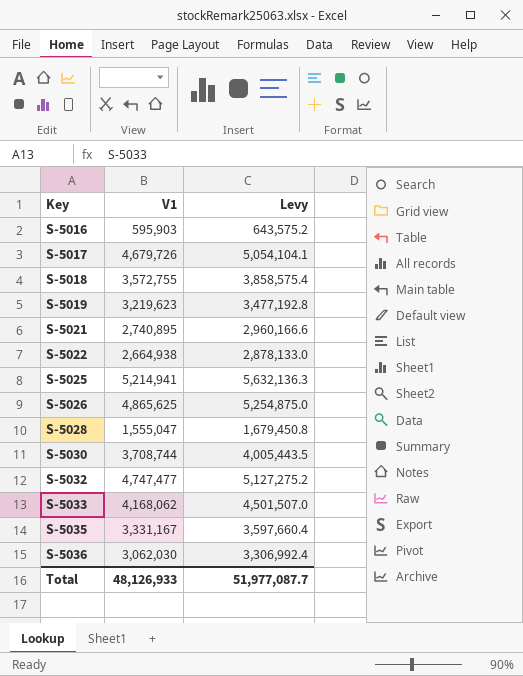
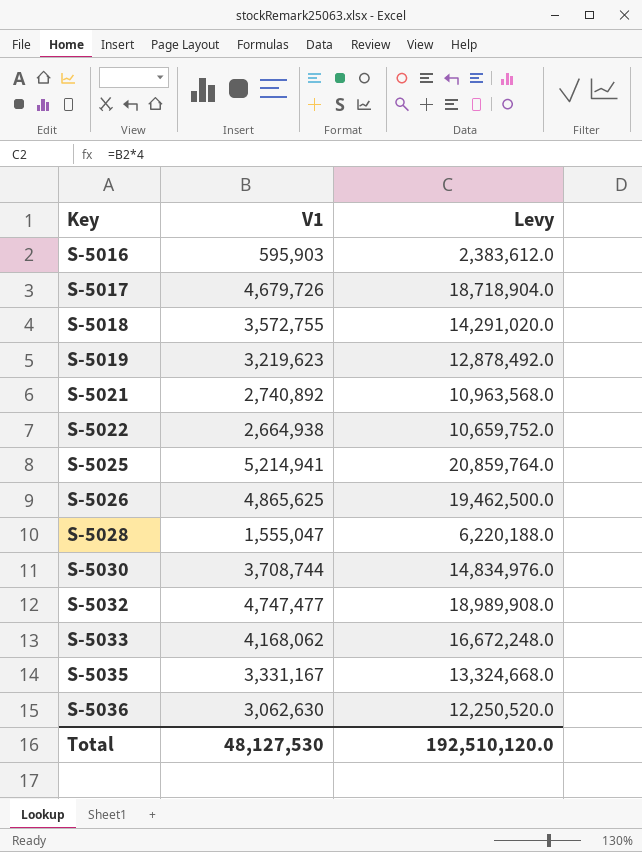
column Levy | formula: [V1] * 1.08 -> [V1] * 4
S-5021 | V1: 2,740,895 -> 2,740,892
S-5036 | V1: 3,062,030 -> 3,062,630
Total | V1: 48,126,933 -> 48,127,530
Total | Levy: 51,977,087.7 -> 192,510,120.0

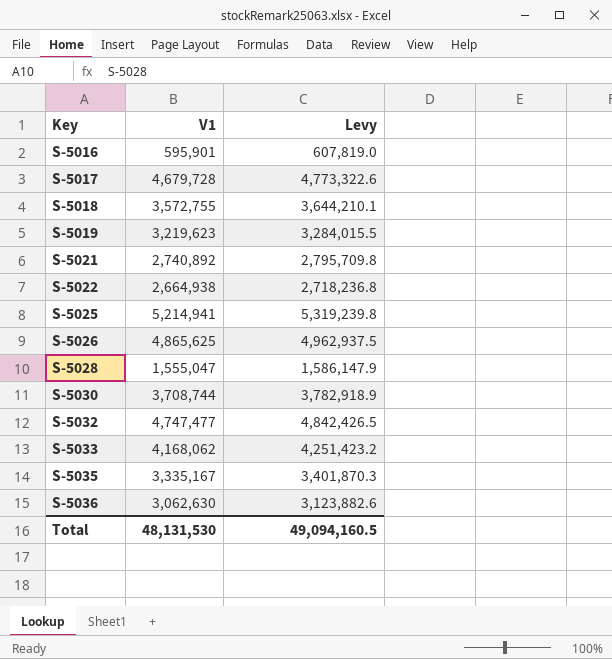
column Levy | formula: [V1] * 4 -> [V1] * 1.02
S-5016 | V1: 595,903 -> 595,901
S-5017 | V1: 4,679,726 -> 4,679,728
S-5035 | V1: 3,331,167 -> 3,335,167
Total | V1: 48,127,530 -> 48,131,530
Total | Levy: 192,510,120.0 -> 49,094,160.5

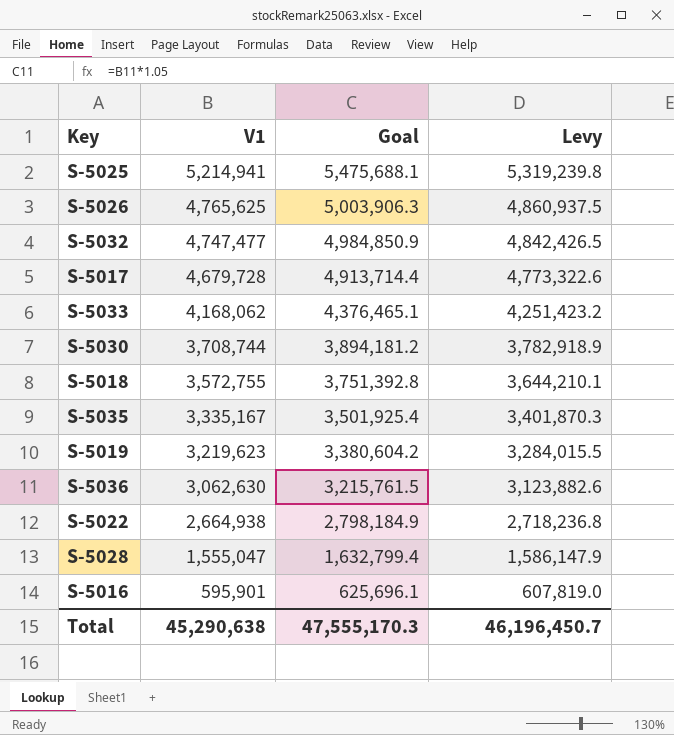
row order: Key ascending -> V1 descending
column Goal | formula: none -> [V1] * 1.05
row S-5021: 2,740,892 | 2,795,709.8 -> none
S-5026 | V1: 4,865,625 -> 4,765,625
S-5026 | Levy: 4,962,937.5 -> 4,860,937.5
Total | V1: 48,131,530 -> 45,290,638
Total | Levy: 49,094,160.5 -> 46,196,450.7

